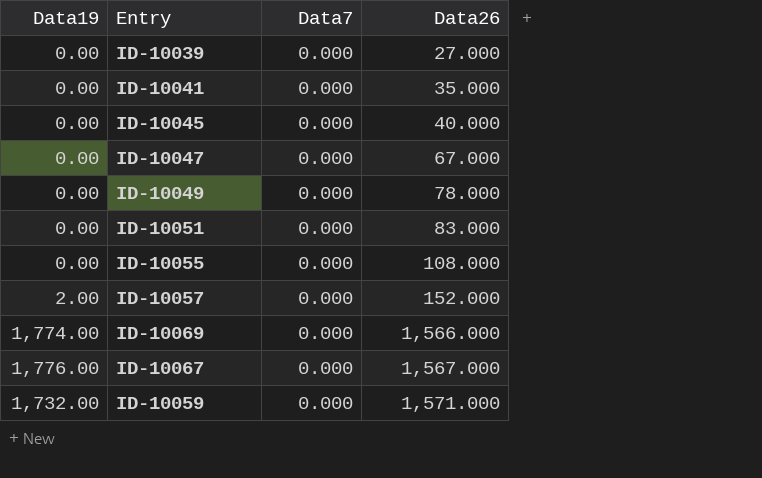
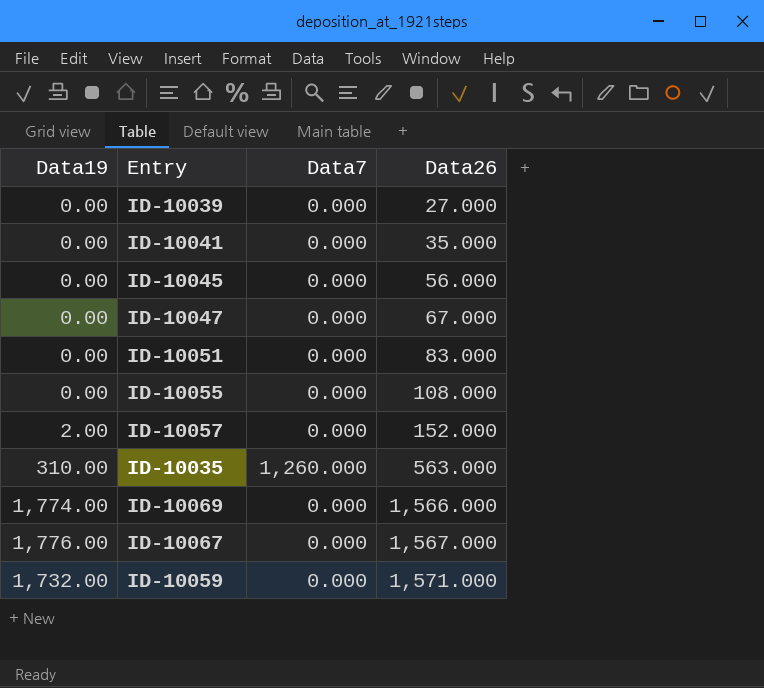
row ID-10049: 0.00 | 0.000 | 78.000 -> none
ID-10045 | Data26: 40.000 -> 56.000
row ID-10035: none -> 310.00 | 1,260.000 | 563.000

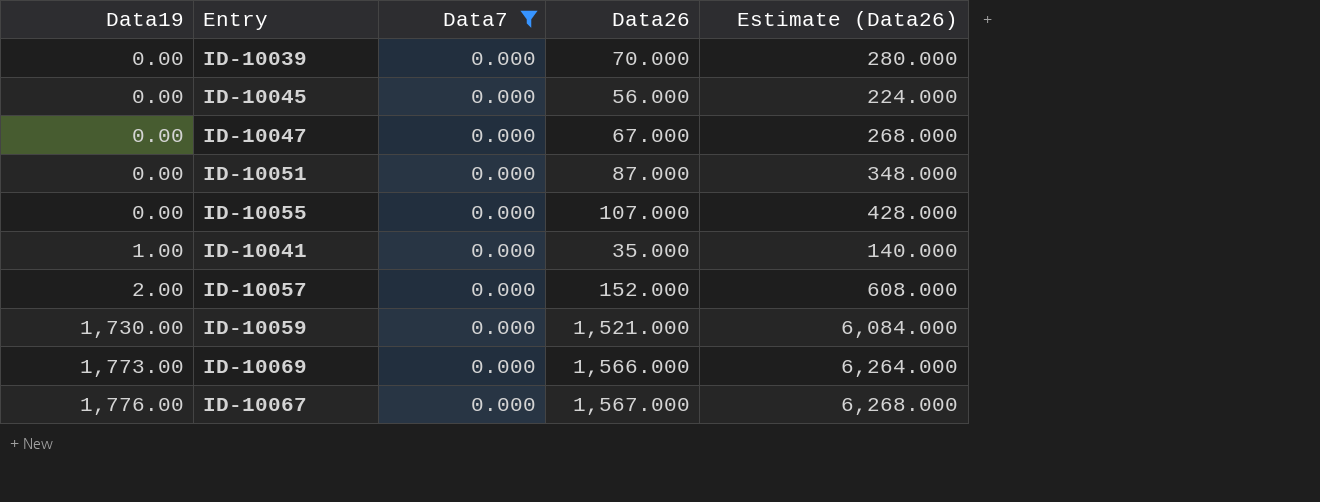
filter: none -> Data7 = 0.000
row order: Data26 ascending -> Data19 ascending
column Estimate (Data26) | formula: none -> [Data26] * 4
ID-10039 | Data26: 27.000 -> 70.000
ID-10051 | Data26: 83.000 -> 87.000
ID-10055 | Data26: 108.000 -> 107.000
ID-10041 | Data19: 0.00 -> 1.00
ID-10059 | Data19: 1,732.00 -> 1,730.00
ID-10059 | Data26: 1,571.000 -> 1,521.000
ID-10069 | Data19: 1,774.00 -> 1,773.00

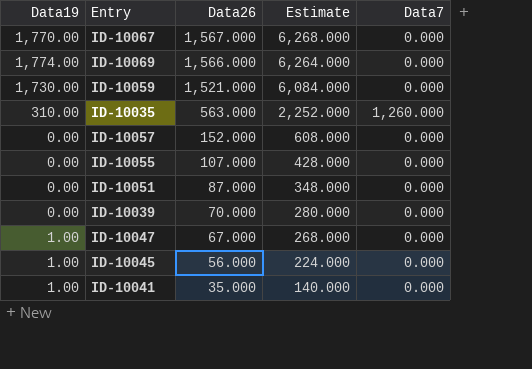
filter: Data7 = 0.000 -> none
row order: Data19 ascending -> Data26 descending
column name: Estimate (Data26) -> Estimate
column Data7 | position: 3 -> 5
ID-10067 | Data19: 1,776.00 -> 1,770.00
ID-10069 | Data19: 1,773.00 -> 1,774.00
ID-10057 | Data19: 2.00 -> 0.00
ID-10047 | Data19: 0.00 -> 1.00
ID-10045 | Data19: 0.00 -> 1.00

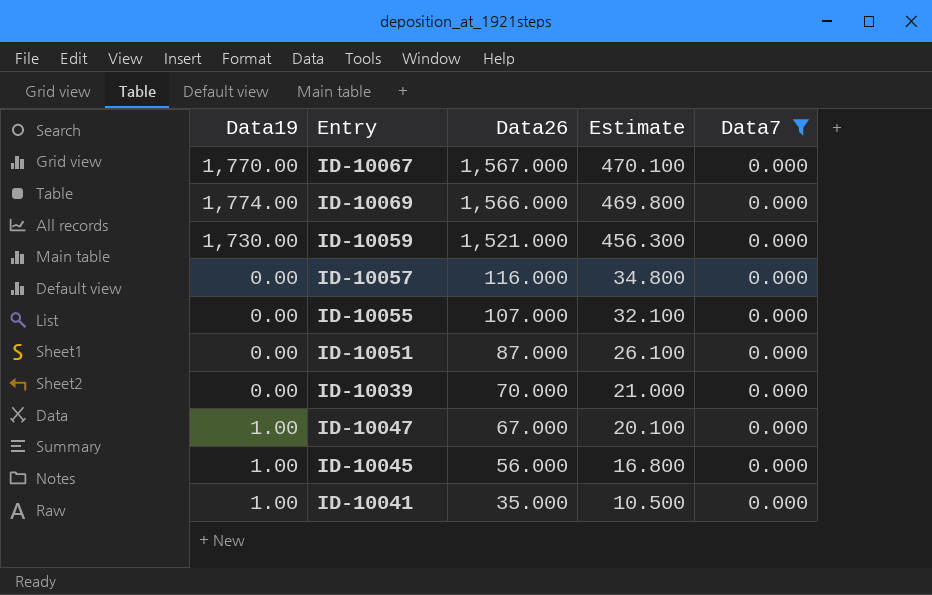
filter: none -> Data7 = 0.000
column Estimate | formula: [Data26] * 4 -> [Data26] * 0.3
ID-10057 | Data26: 152.000 -> 116.000

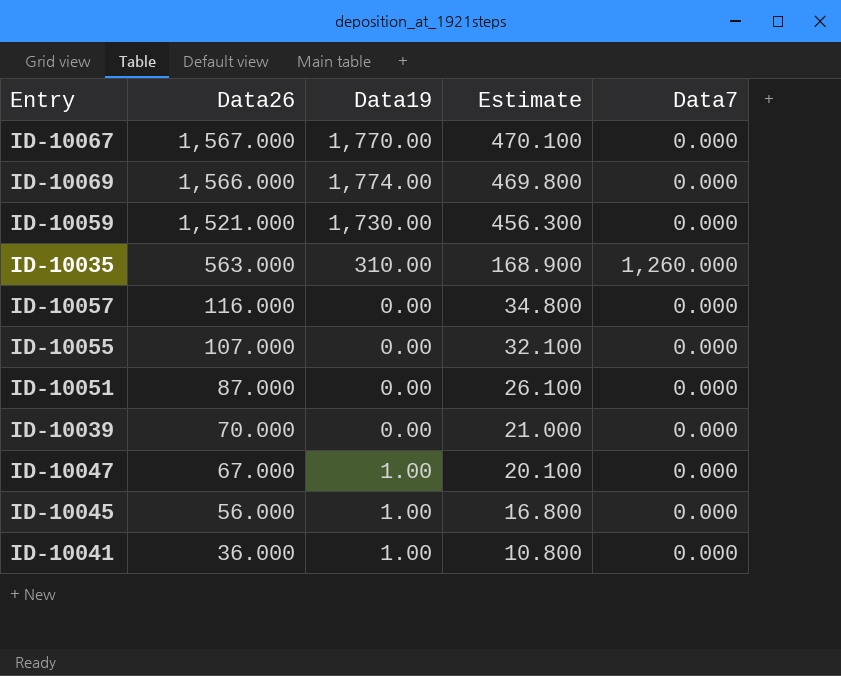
filter: Data7 = 0.000 -> none
column Data19 | position: 1 -> 3
ID-10041 | Data26: 35.000 -> 36.000
ID-10041 | Estimate: 10.500 -> 10.800

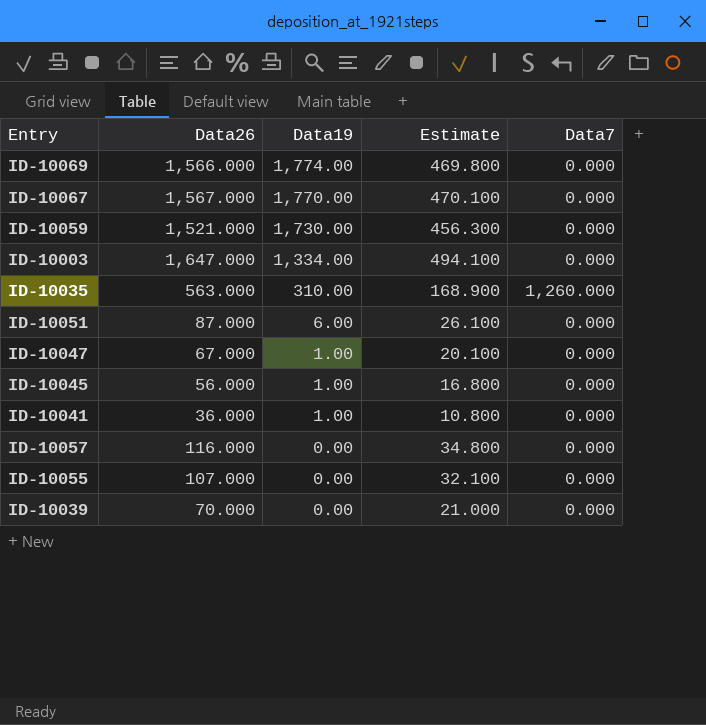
row order: Data26 descending -> Data19 descending
row ID-10003: none -> 1,647.000 | 1,334.00 | 494.100 | 0.000
ID-10051 | Data19: 0.00 -> 6.00

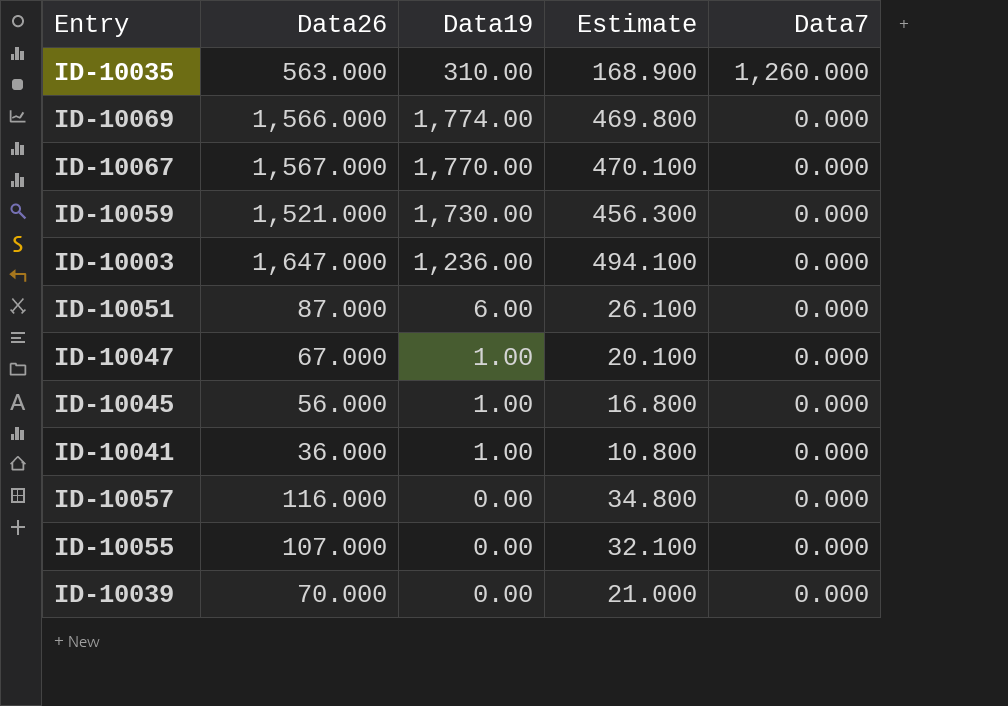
row order: Data19 descending -> Data7 descending
ID-10003 | Data19: 1,334.00 -> 1,236.00

